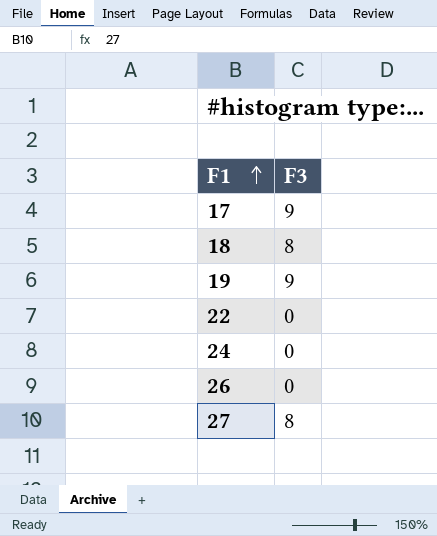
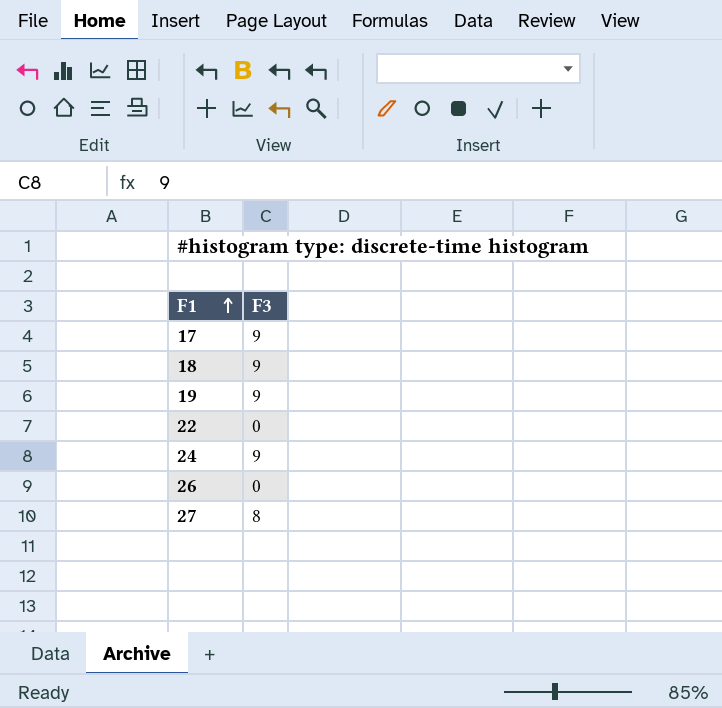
18 | F3: 8 -> 9
24 | F3: 0 -> 9

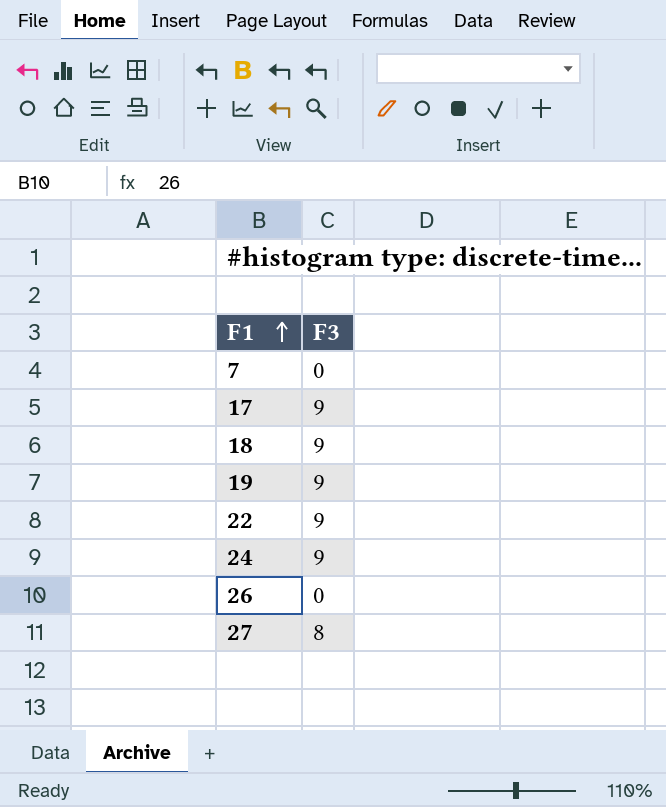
row 7: none -> 0
22 | F3: 0 -> 9

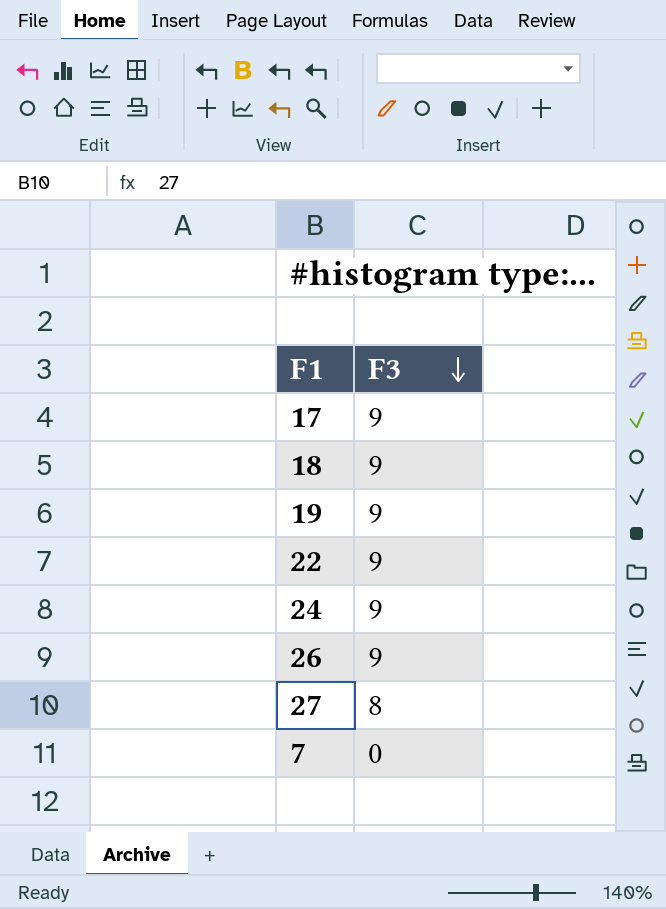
row order: F1 ascending -> F3 descending
26 | F3: 0 -> 9

